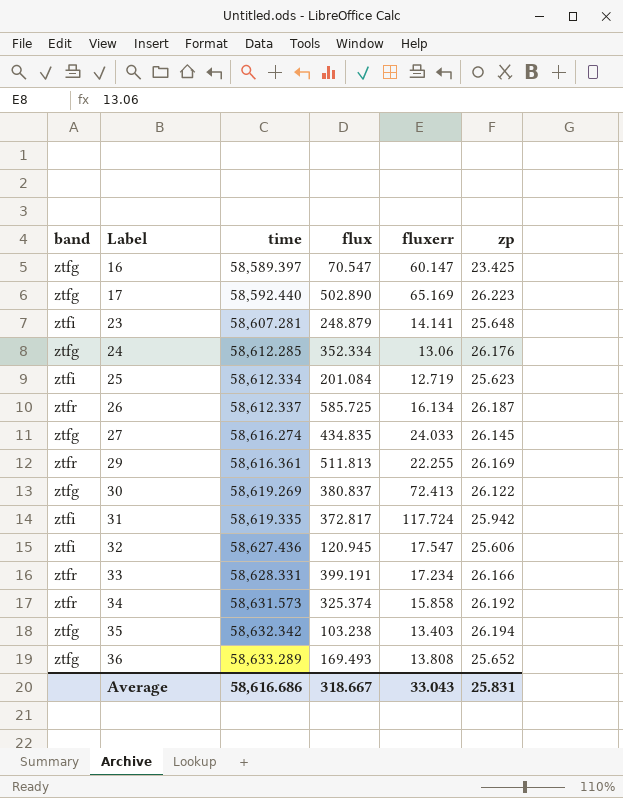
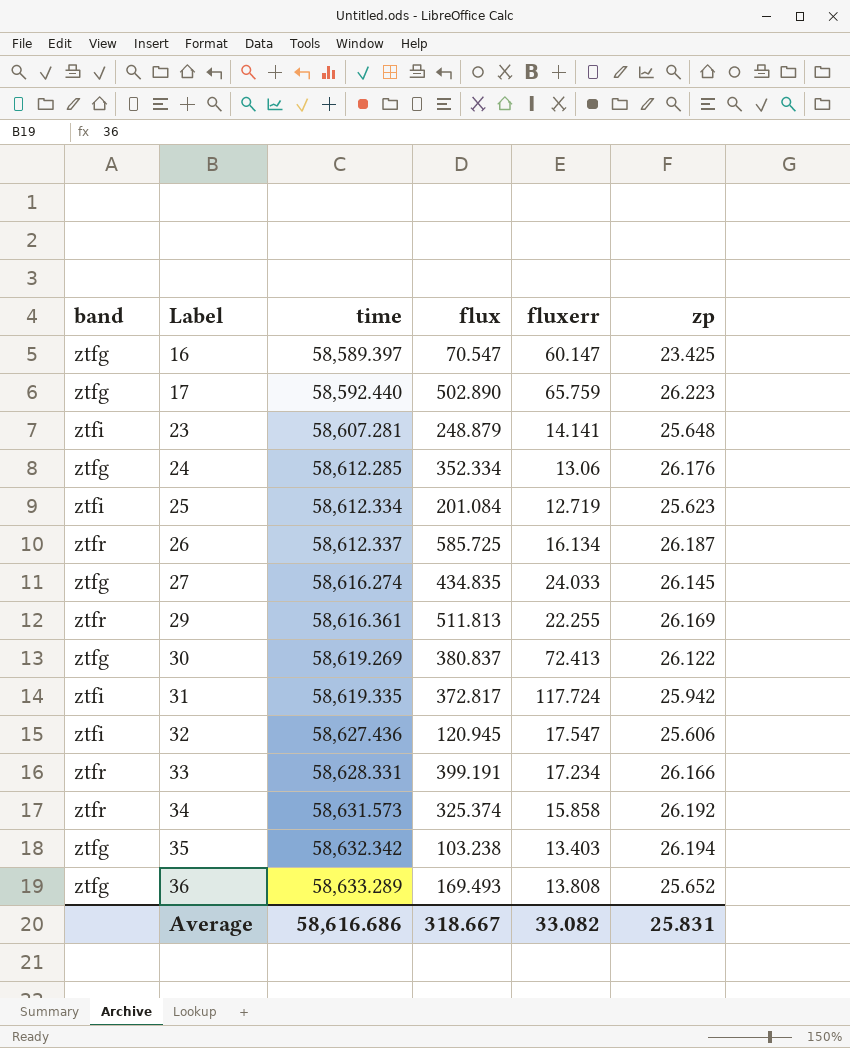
17 | fluxerr: 65.169 -> 65.759
Average | fluxerr: 33.043 -> 33.082

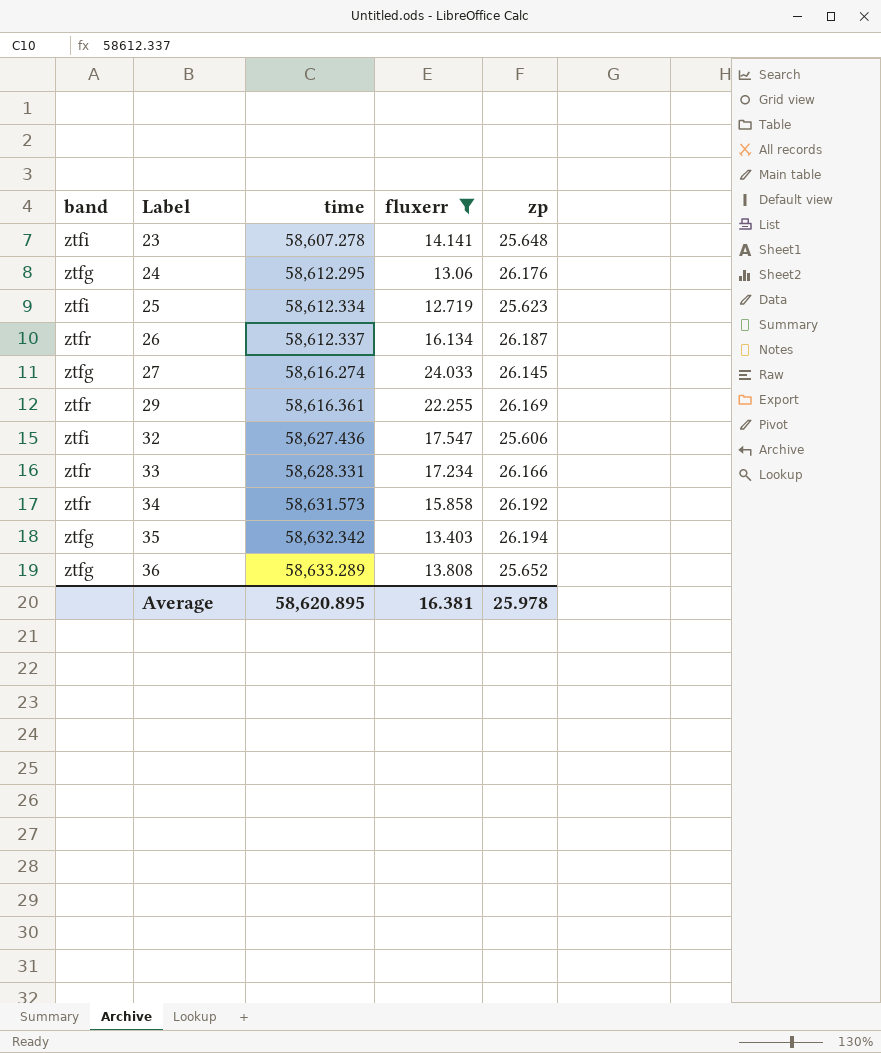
filter: none -> fluxerr <= 24.033
column flux | position: 4 -> none
23 | time: 58,607.281 -> 58,607.278
24 | time: 58,612.285 -> 58,612.295
Average | time: 58,616.686 -> 58,620.895
Average | fluxerr: 33.082 -> 16.381
Average | zp: 25.831 -> 25.978

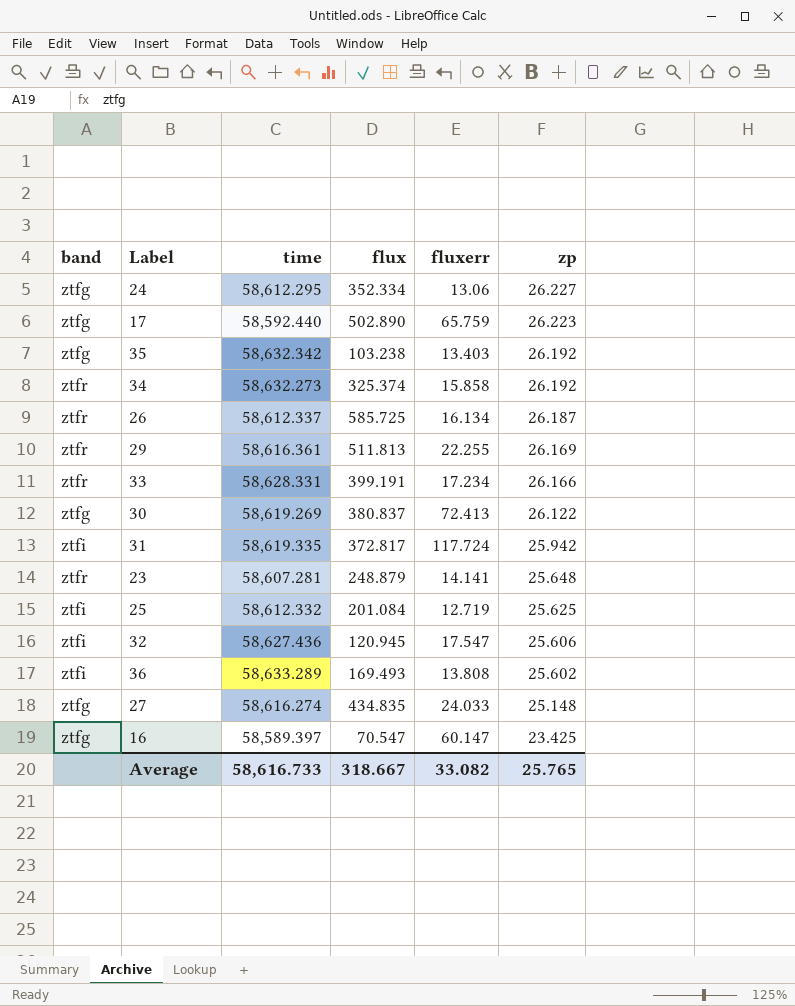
filter: fluxerr <= 24.033 -> none
row order: Label ascending -> zp descending
column flux | position: none -> 4
24 | zp: 26.176 -> 26.227
35 | zp: 26.194 -> 26.192
34 | time: 58,631.573 -> 58,632.273
23 | band: ztfi -> ztfr
23 | time: 58,607.278 -> 58,607.281
25 | time: 58,612.334 -> 58,612.332
25 | zp: 25.623 -> 25.625
36 | band: ztfg -> ztfi
36 | zp: 25.652 -> 25.602
27 | zp: 26.145 -> 25.148
Average | time: 58,620.895 -> 58,616.733
Average | fluxerr: 16.381 -> 33.082
Average | zp: 25.978 -> 25.765

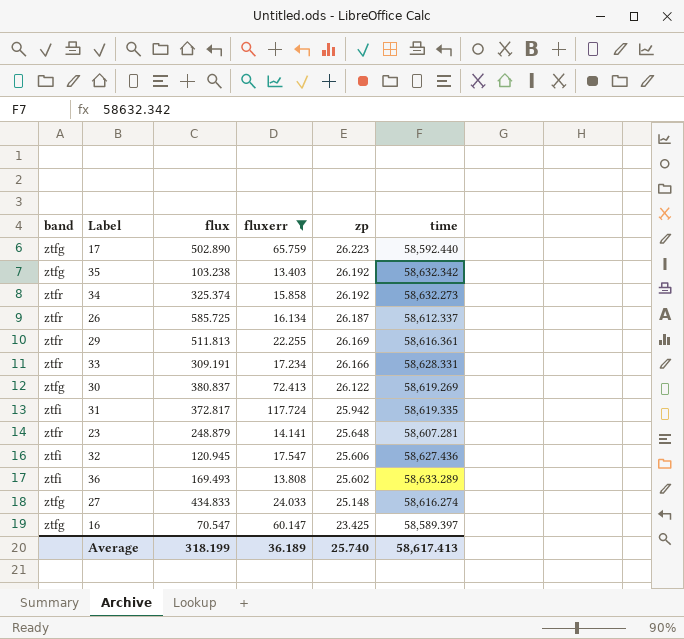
filter: none -> fluxerr >= 13.403
column time | position: 3 -> 6
33 | flux: 399.191 -> 309.191
27 | flux: 434.835 -> 434.833
Average | flux: 318.667 -> 318.199
Average | fluxerr: 33.082 -> 36.189
Average | zp: 25.765 -> 25.740
Average | time: 58,616.733 -> 58,617.413

